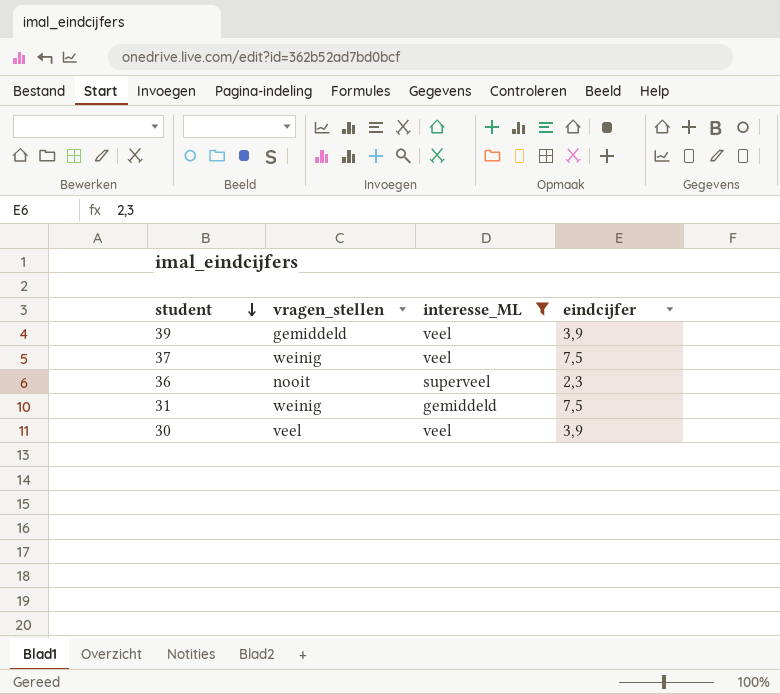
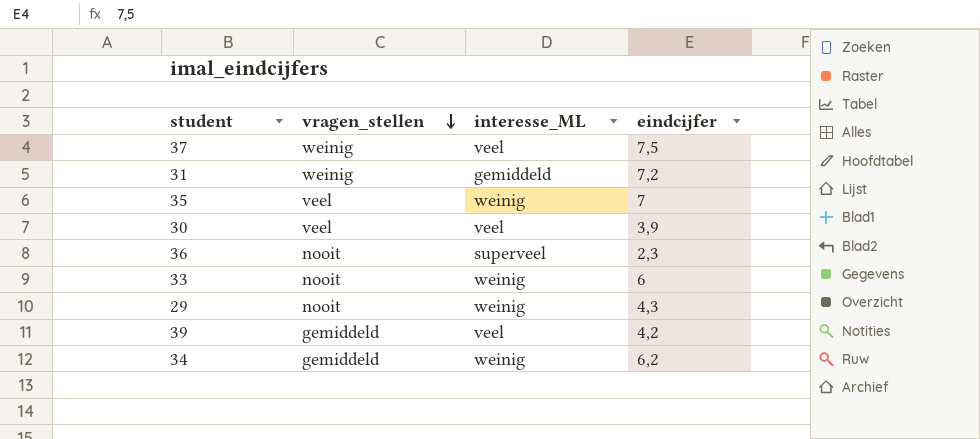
filter: interesse_ML != weinig -> none
row order: student descending -> vragen_stellen descending
31 | eindcijfer: 7,5 -> 7,2
39 | eindcijfer: 3,9 -> 4,2

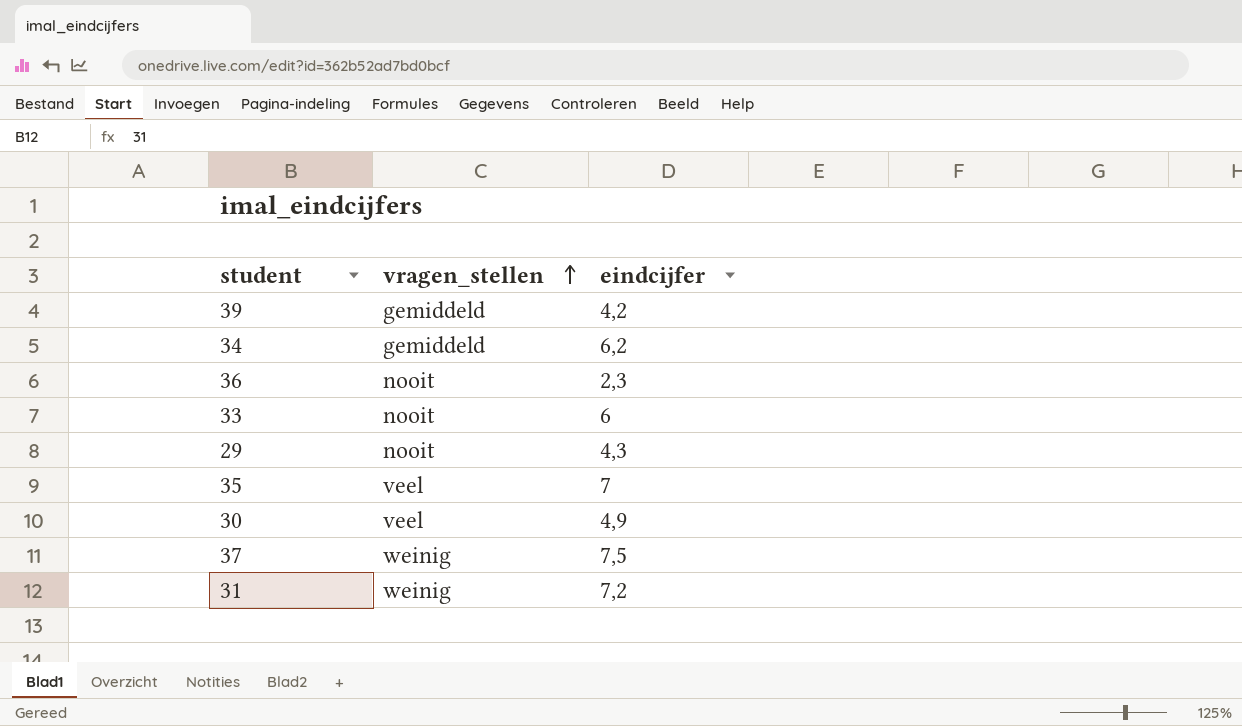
row order: vragen_stellen descending -> vragen_stellen ascending
column interesse_ML | position: 3 -> none
30 | eindcijfer: 3,9 -> 4,9

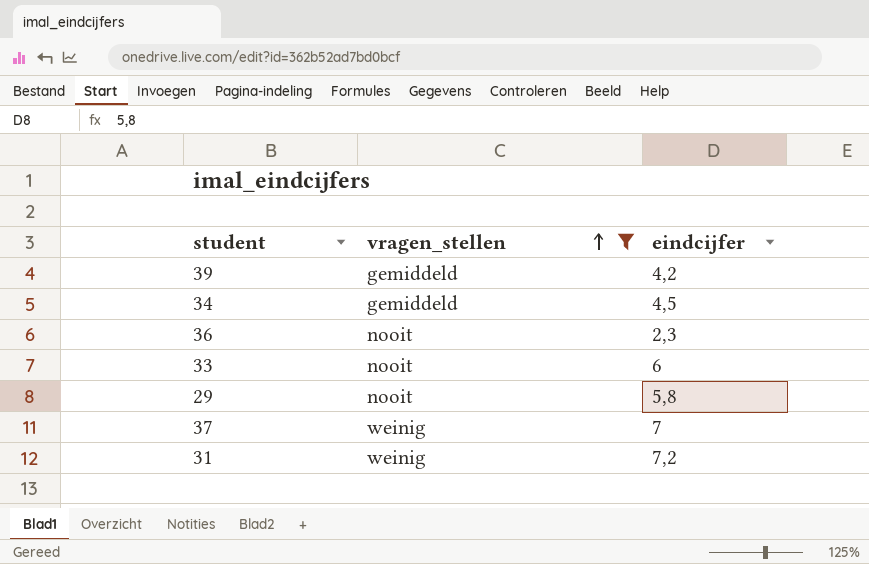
filter: none -> vragen_stellen != veel
34 | eindcijfer: 6,2 -> 4,5
29 | eindcijfer: 4,3 -> 5,8
37 | eindcijfer: 7,5 -> 7

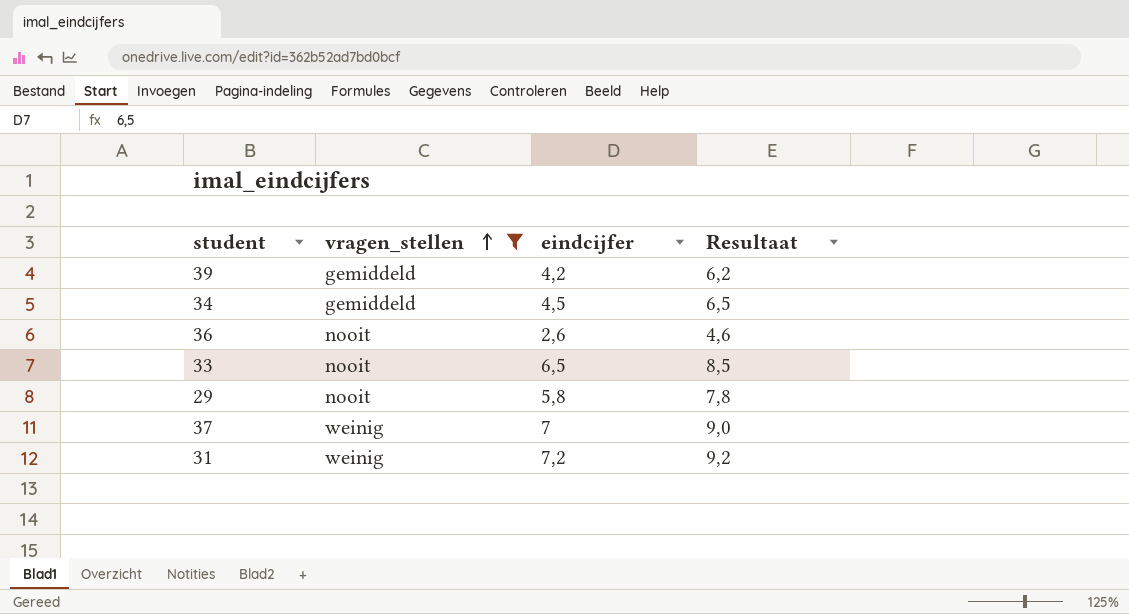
column Resultaat | formula: none -> [eindcijfer] + 2
36 | eindcijfer: 2,3 -> 2,6
33 | eindcijfer: 6 -> 6,5

